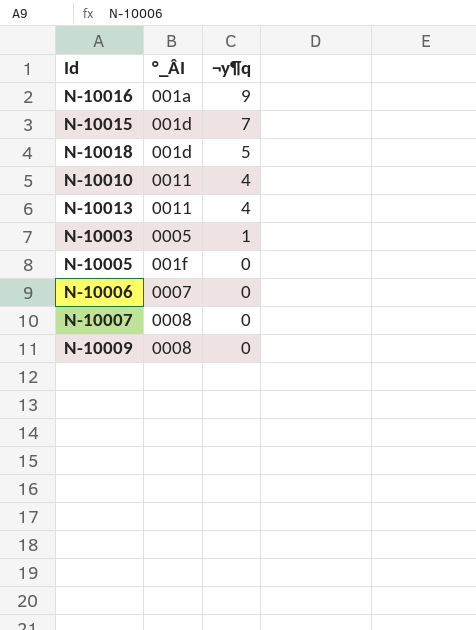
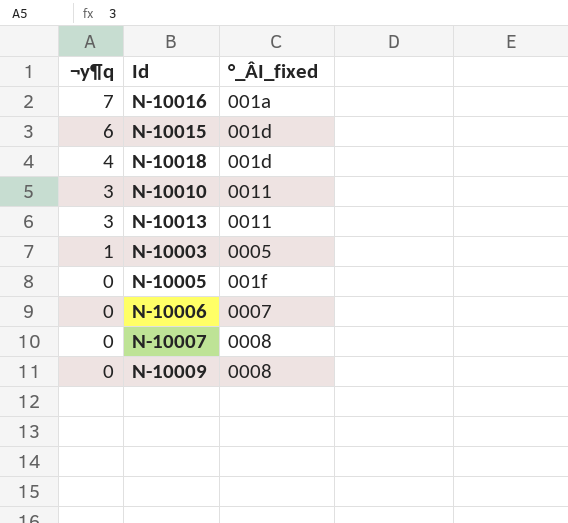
column ¬y¶q | position: 3 -> 1
column name: °_ÂI -> °_ÂI_fixed
N-10016 | ¬y¶q: 9 -> 7
N-10015 | ¬y¶q: 7 -> 6
N-10018 | ¬y¶q: 5 -> 4
N-10010 | ¬y¶q: 4 -> 3
N-10013 | ¬y¶q: 4 -> 3

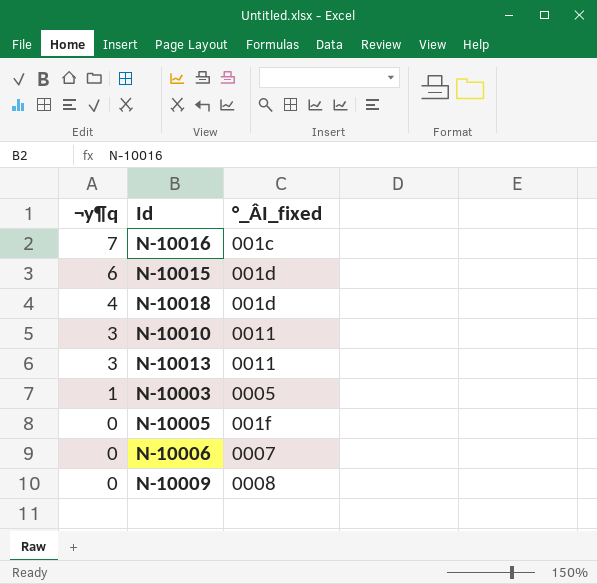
row N-10007: 0 | 0008 -> none
N-10016 | °_ÂI_fixed: 001a -> 001c

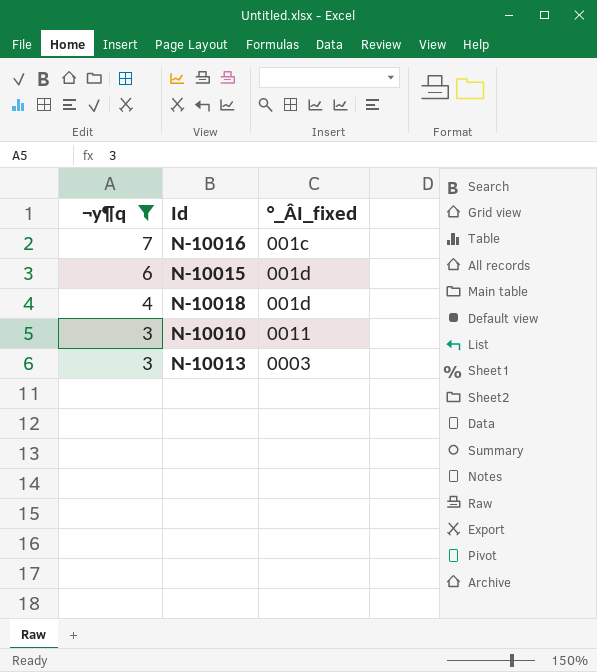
filter: none -> ¬y¶q >= 3
N-10013 | °_ÂI_fixed: 0011 -> 0003

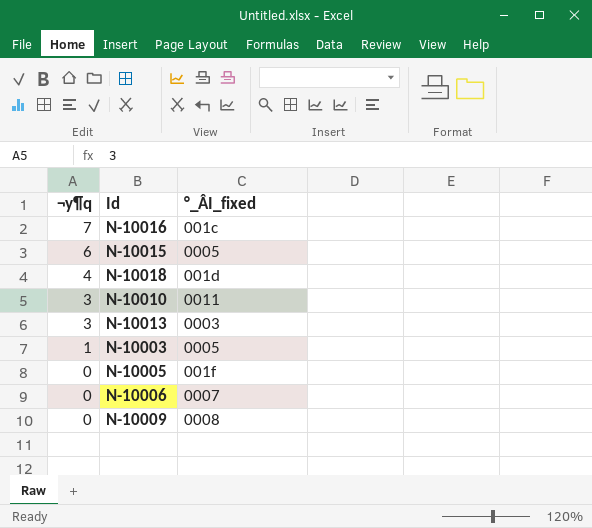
filter: ¬y¶q >= 3 -> none
N-10015 | °_ÂI_fixed: 001d -> 0005

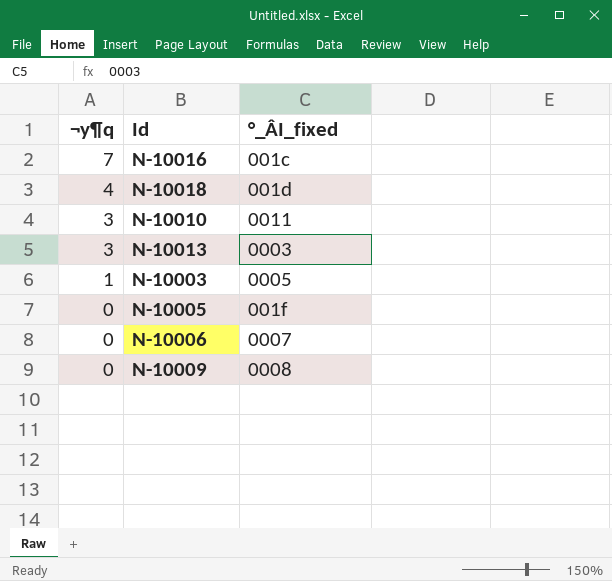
row N-10015: 6 | 0005 -> none

